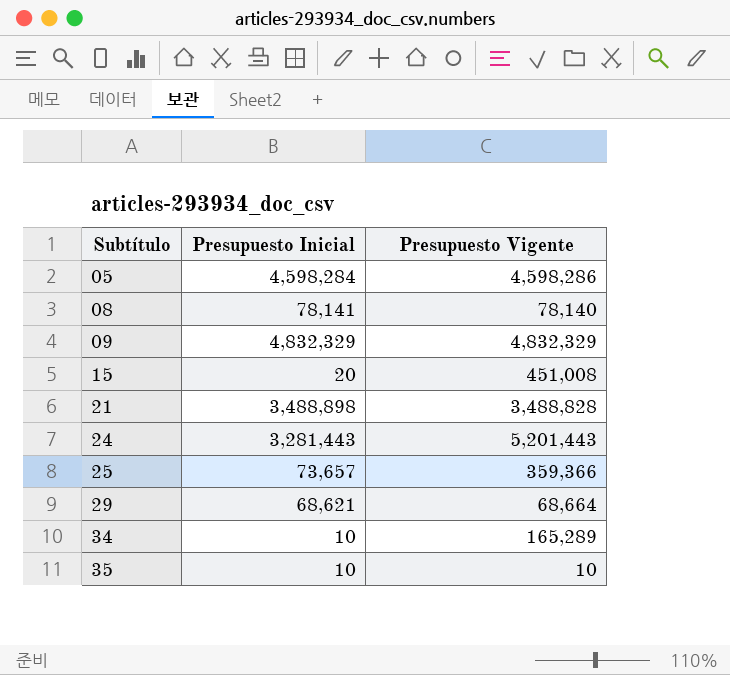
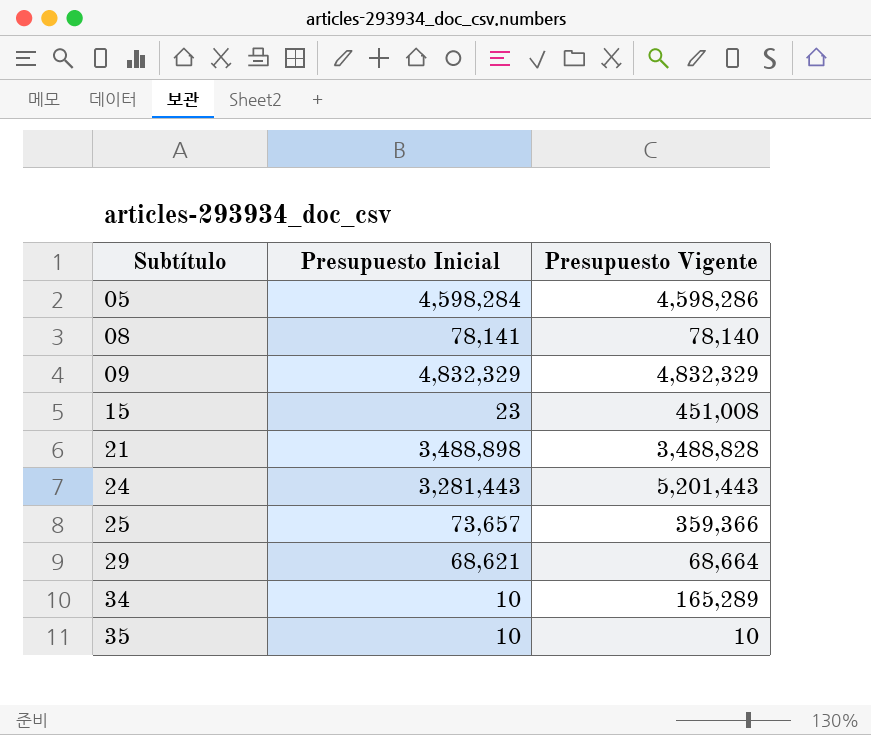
15 | Presupuesto Inicial: 20 -> 23

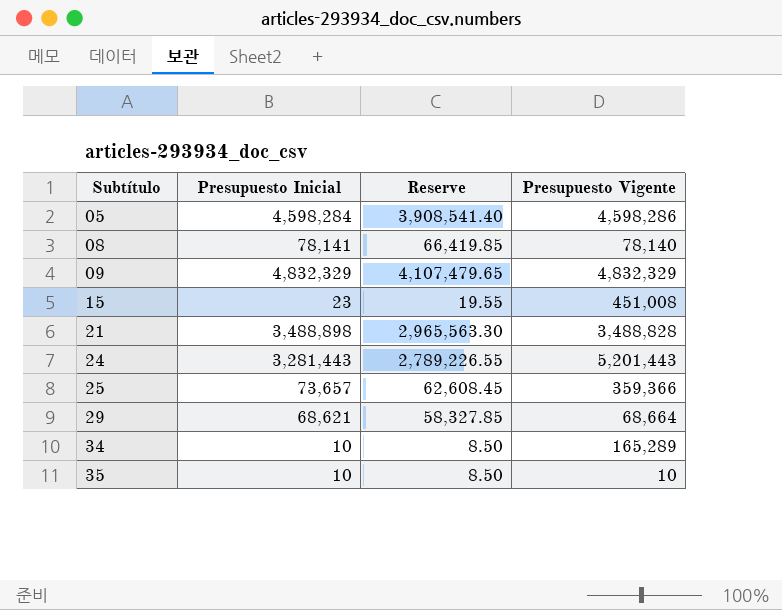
column Reserve | formula: none -> [Presupuesto Inicial] * 0.85

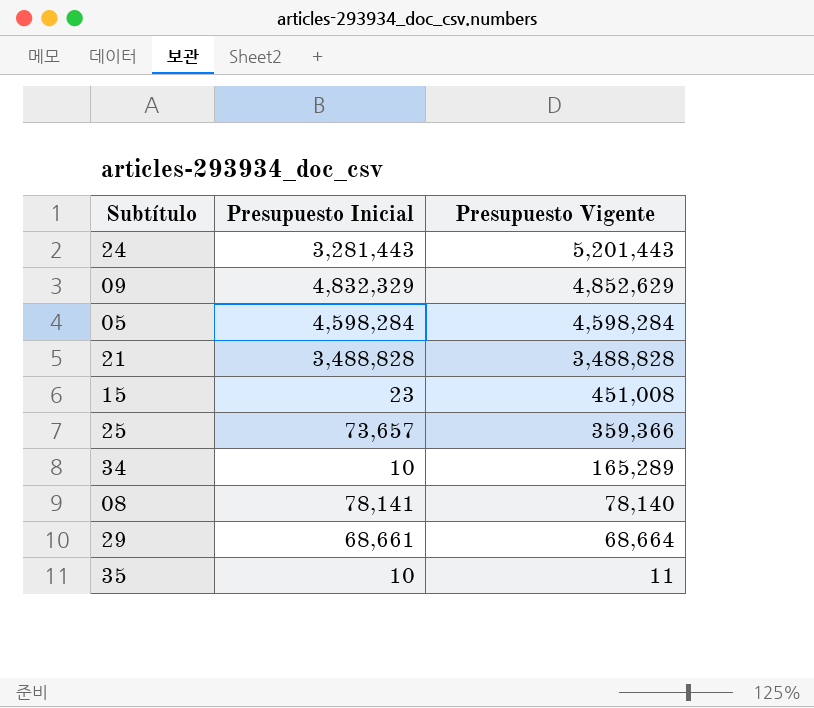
row order: Subtítulo ascending -> Presupuesto Vigente descending
column Reserve | formula: [Presupuesto Inicial] * 0.85 -> none
09 | Presupuesto Vigente: 4,832,329 -> 4,852,629
05 | Presupuesto Vigente: 4,598,286 -> 4,598,284
21 | Presupuesto Inicial: 3,488,898 -> 3,488,828
29 | Presupuesto Inicial: 68,621 -> 68,661
35 | Presupuesto Vigente: 10 -> 11

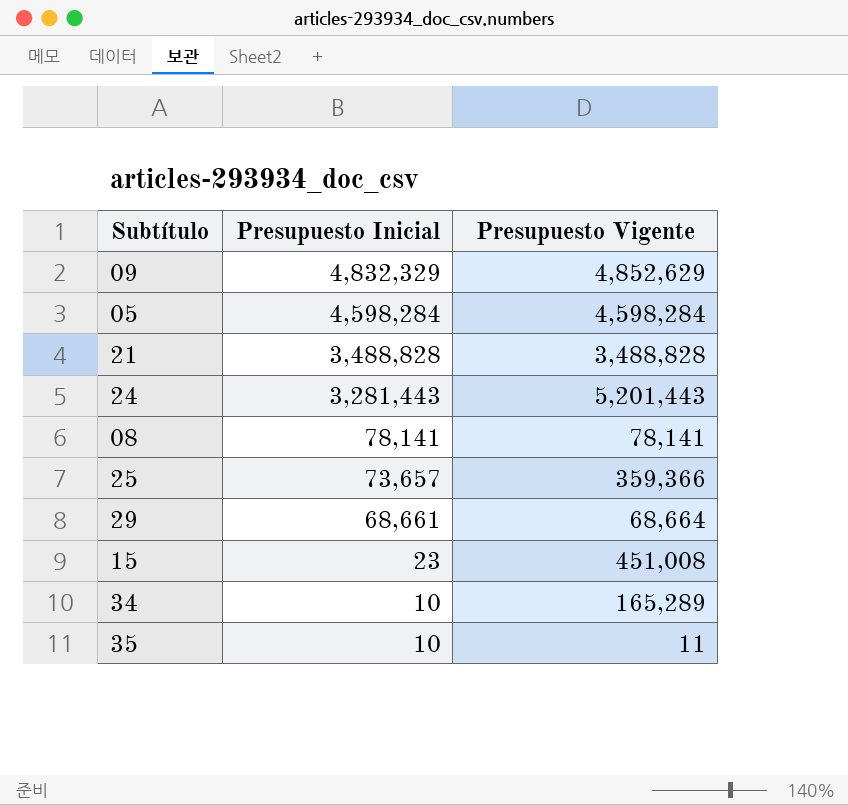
row order: Presupuesto Vigente descending -> Presupuesto Inicial descending
08 | Presupuesto Vigente: 78,140 -> 78,141

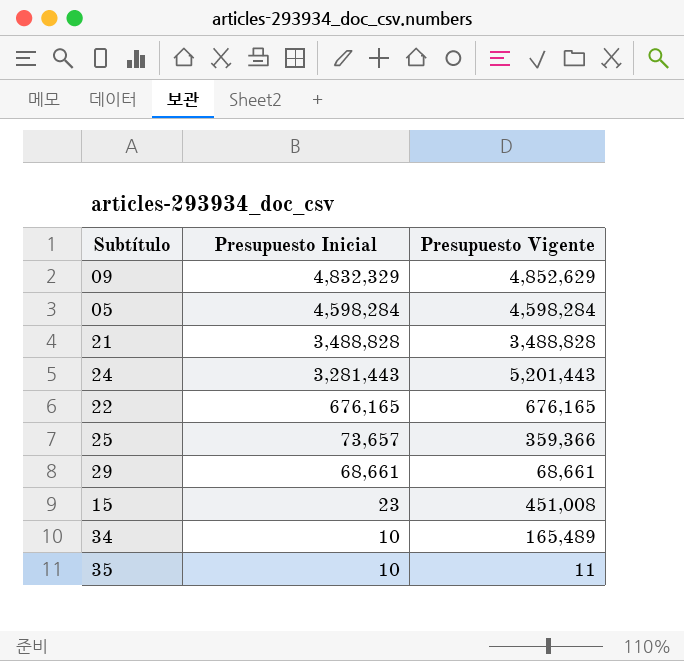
row 08: 78,141 | 78,141 -> none
row 22: none -> 676,165 | 676,165
29 | Presupuesto Vigente: 68,664 -> 68,661
34 | Presupuesto Vigente: 165,289 -> 165,489

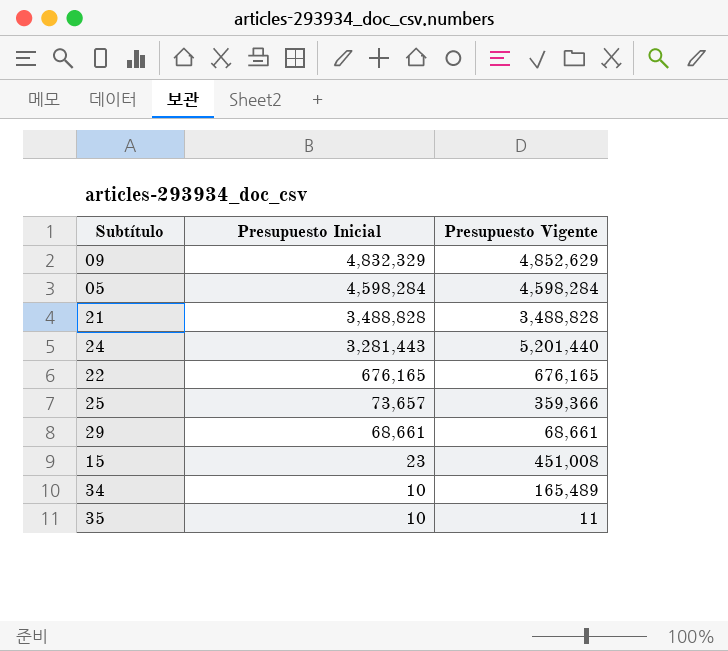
24 | Presupuesto Vigente: 5,201,443 -> 5,201,440

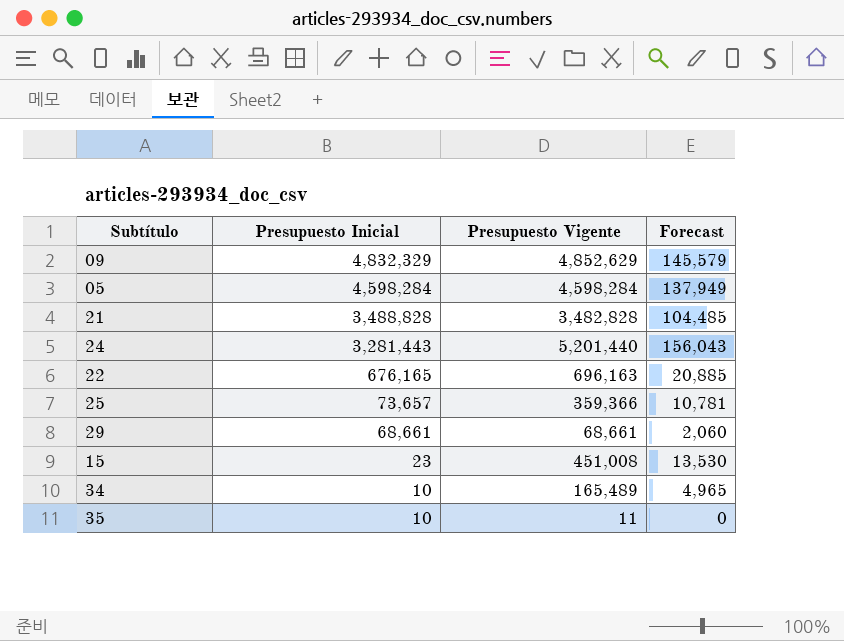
column Forecast | formula: none -> [Presupuesto Vigente] * 0.03
21 | Presupuesto Vigente: 3,488,828 -> 3,482,828
22 | Presupuesto Vigente: 676,165 -> 696,163

